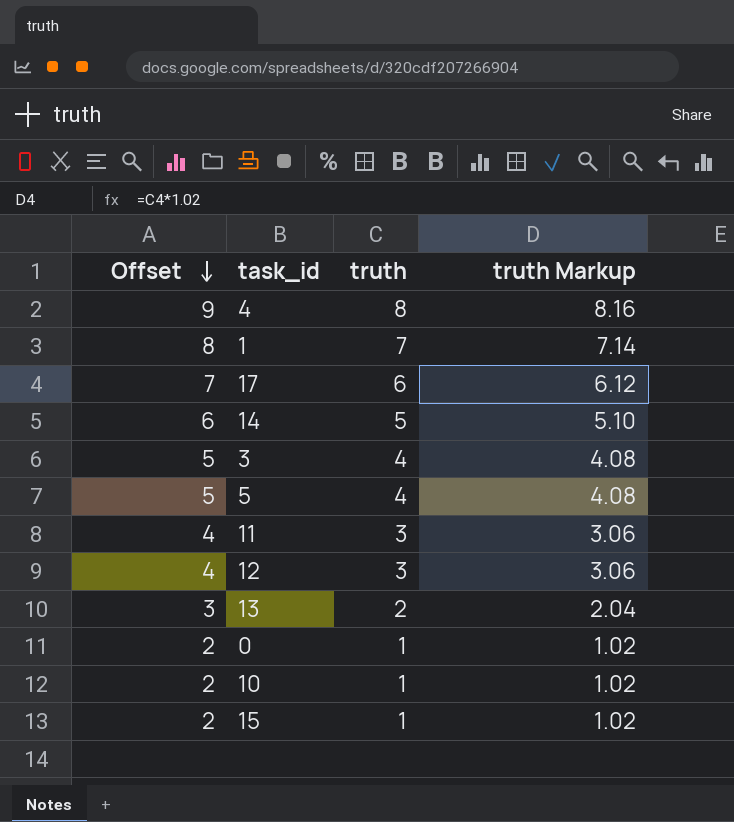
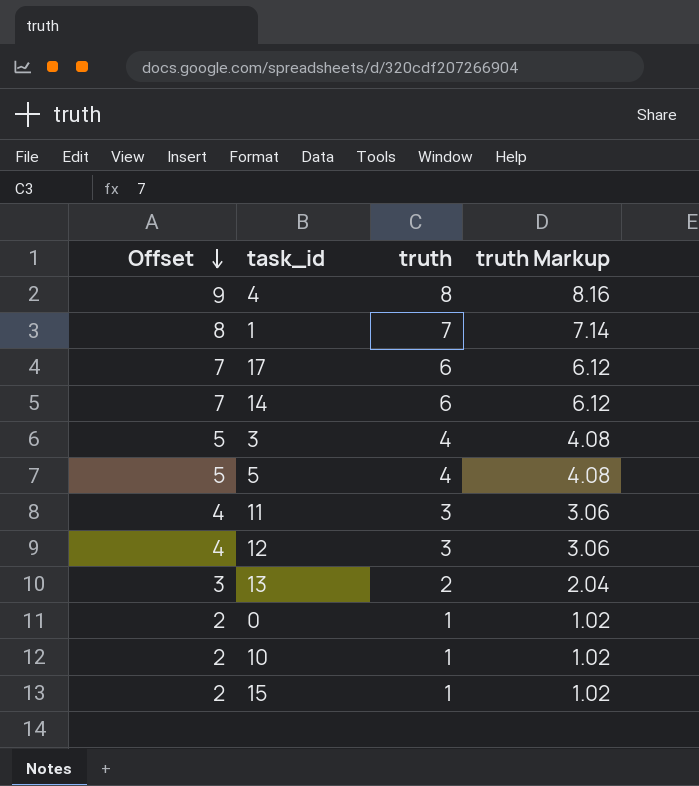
14 | Offset: 6 -> 7
14 | truth: 5 -> 6
14 | truth Markup: 5.10 -> 6.12

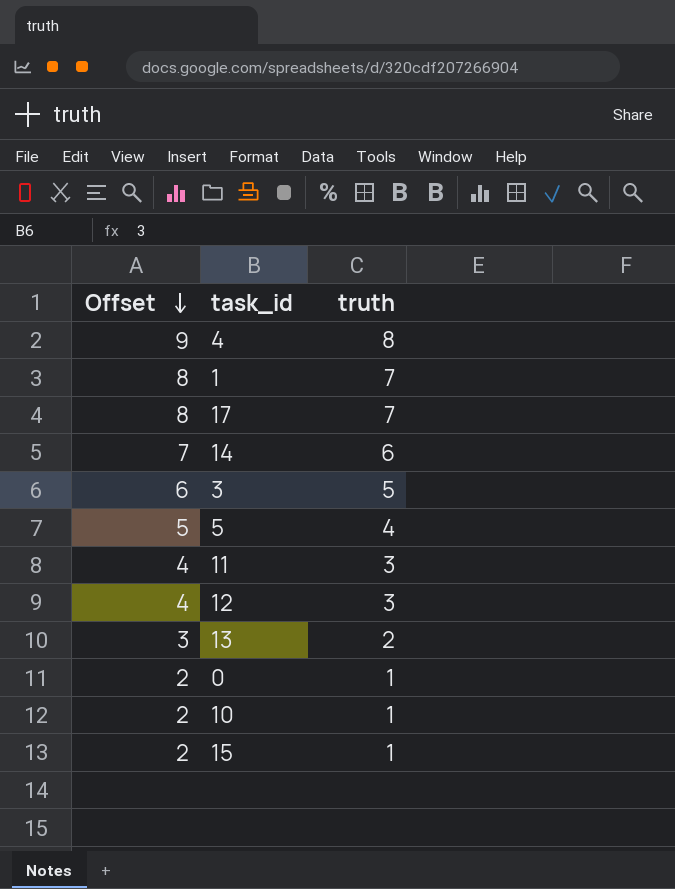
column truth Markup | formula: [truth] * 1.02 -> none
17 | Offset: 7 -> 8
17 | truth: 6 -> 7
3 | Offset: 5 -> 6
3 | truth: 4 -> 5

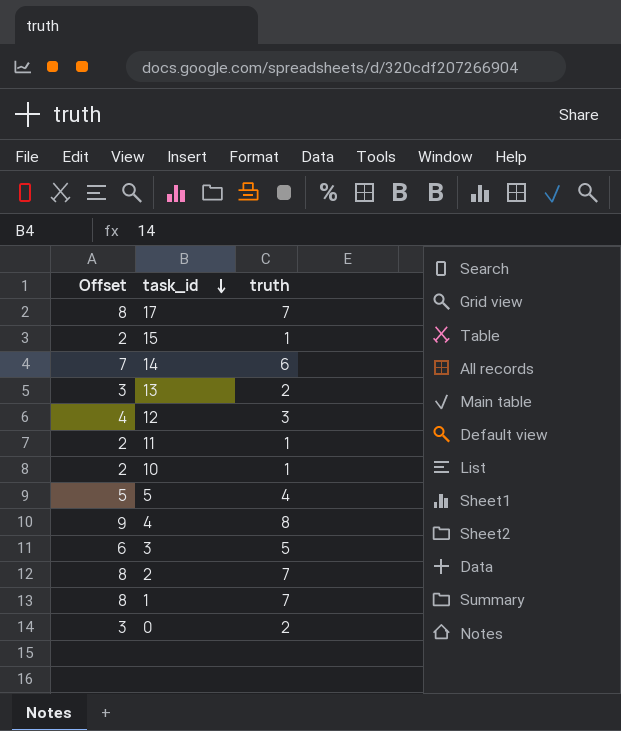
row order: Offset descending -> task_id descending
11 | Offset: 4 -> 2
11 | truth: 3 -> 1
row 2: none -> 8 | 7
0 | Offset: 2 -> 3
0 | truth: 1 -> 2

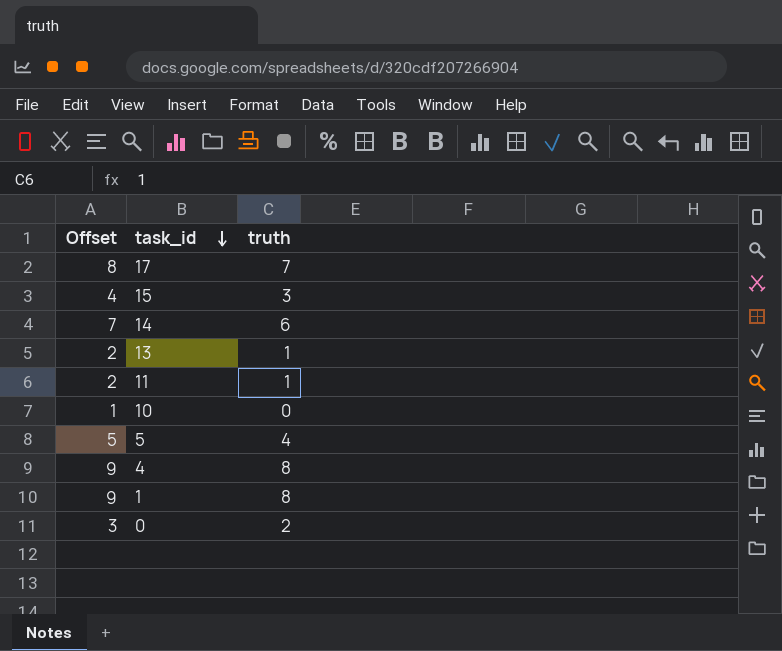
row 12: 4 | 3 -> none
row 3: 6 | 5 -> none
row 2: 8 | 7 -> none
15 | Offset: 2 -> 4
15 | truth: 1 -> 3
13 | Offset: 3 -> 2
13 | truth: 2 -> 1
10 | Offset: 2 -> 1
10 | truth: 1 -> 0
1 | Offset: 8 -> 9
1 | truth: 7 -> 8

